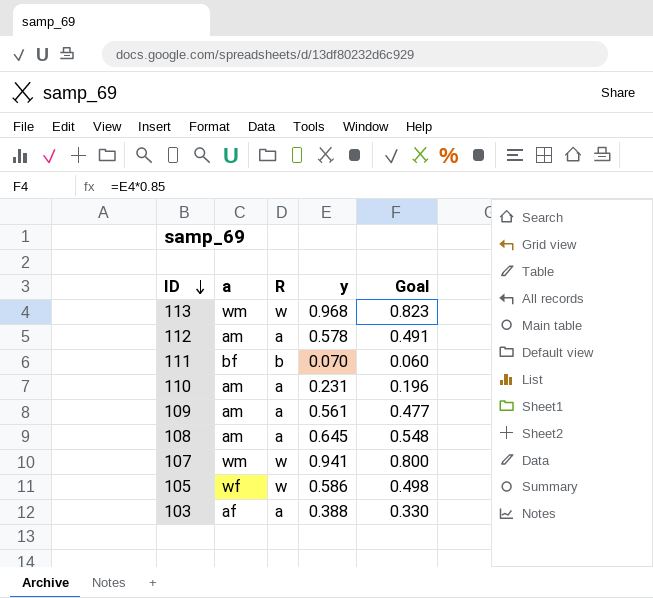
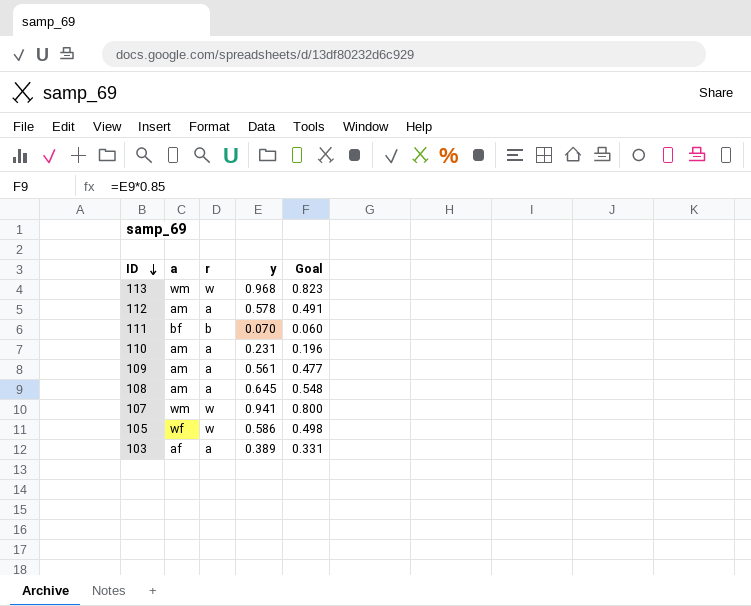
column name: R -> r
103 | y: 0.388 -> 0.389
103 | Goal: 0.330 -> 0.331

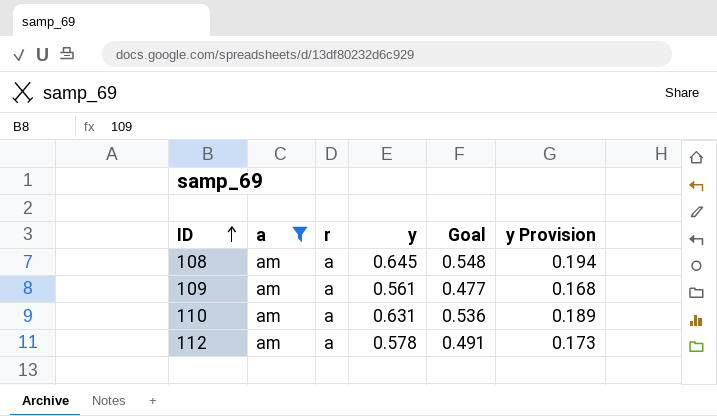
filter: none -> a = am
row order: ID descending -> ID ascending
column y Provision | formula: none -> [y] * 0.3
110 | y: 0.231 -> 0.631
110 | Goal: 0.196 -> 0.536

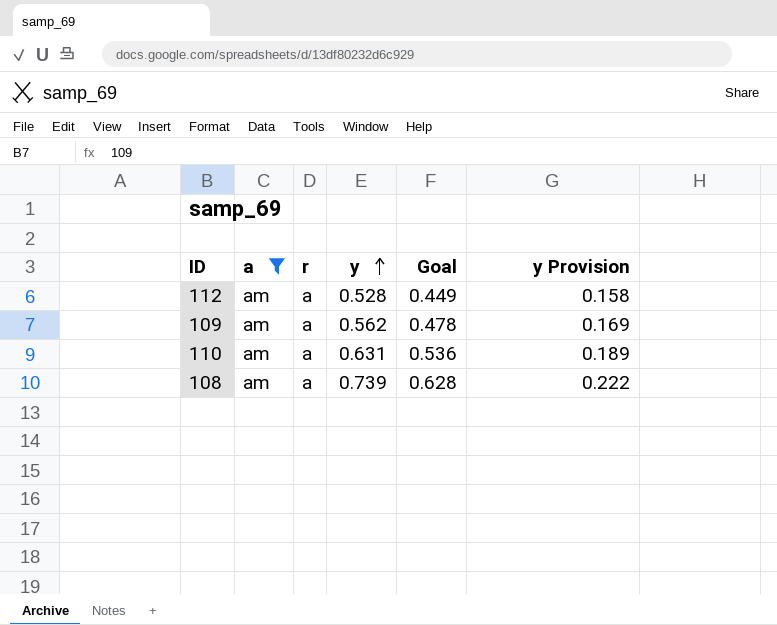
row order: ID ascending -> y ascending
112 | y: 0.578 -> 0.528
112 | Goal: 0.491 -> 0.449
112 | y Provision: 0.173 -> 0.158
109 | y: 0.561 -> 0.562
109 | Goal: 0.477 -> 0.478
109 | y Provision: 0.168 -> 0.169
108 | y: 0.645 -> 0.739
108 | Goal: 0.548 -> 0.628
108 | y Provision: 0.194 -> 0.222

